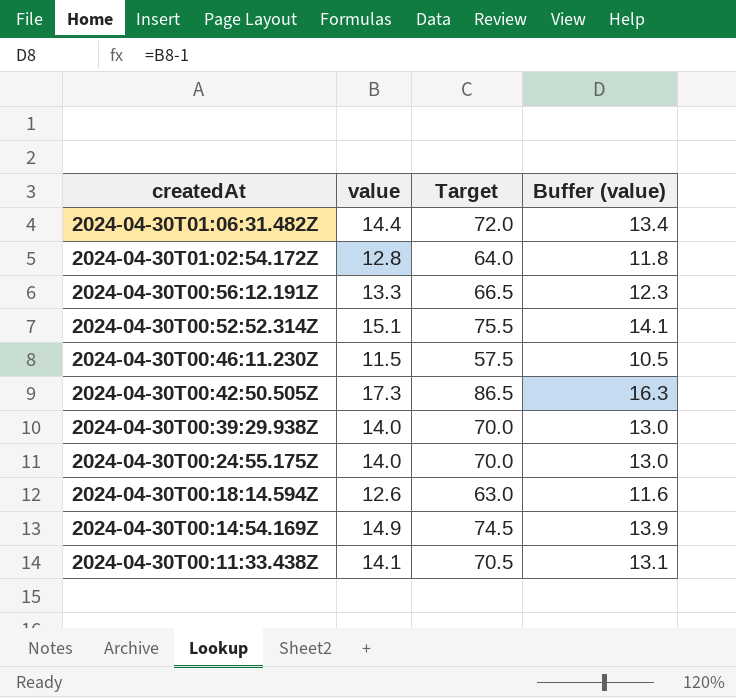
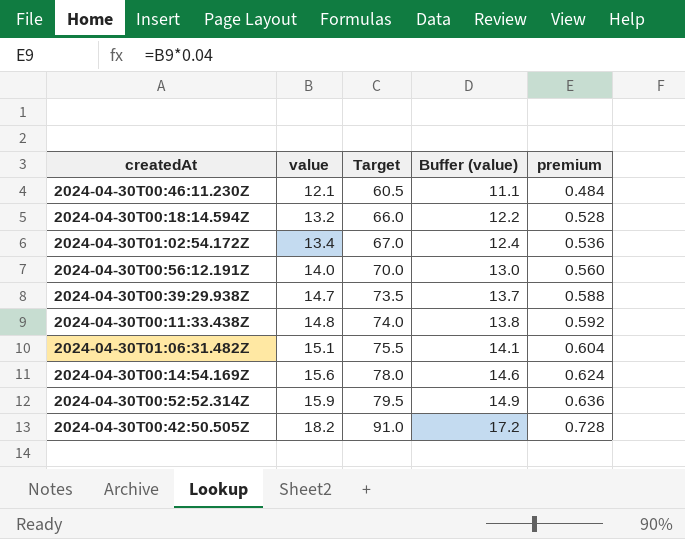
row order: createdAt descending -> value ascending
column premium | formula: none -> [value] * 0.04
row 2024-04-30T00:24:55.175Z: 14.0 | 70.0 | 13.0 -> none
2024-04-30T00:46:11.230Z | value: 11.5 -> 12.1
2024-04-30T00:46:11.230Z | Target: 57.5 -> 60.5
2024-04-30T00:46:11.230Z | Buffer (value): 10.5 -> 11.1
2024-04-30T00:18:14.594Z | value: 12.6 -> 13.2
2024-04-30T00:18:14.594Z | Target: 63.0 -> 66.0
2024-04-30T00:18:14.594Z | Buffer (value): 11.6 -> 12.2
2024-04-30T01:02:54.172Z | value: 12.8 -> 13.4
2024-04-30T01:02:54.172Z | Target: 64.0 -> 67.0
2024-04-30T01:02:54.172Z | Buffer (value): 11.8 -> 12.4
2024-04-30T00:56:12.191Z | value: 13.3 -> 14.0
2024-04-30T00:56:12.191Z | Target: 66.5 -> 70.0
2024-04-30T00:56:12.191Z | Buffer (value): 12.3 -> 13.0
2024-04-30T00:39:29.938Z | value: 14.0 -> 14.7
2024-04-30T00:39:29.938Z | Target: 70.0 -> 73.5
2024-04-30T00:39:29.938Z | Buffer (value): 13.0 -> 13.7
2024-04-30T00:11:33.438Z | value: 14.1 -> 14.8
2024-04-30T00:11:33.438Z | Target: 70.5 -> 74.0
2024-04-30T00:11:33.438Z | Buffer (value): 13.1 -> 13.8
2024-04-30T01:06:31.482Z | value: 14.4 -> 15.1
2024-04-30T01:06:31.482Z | Target: 72.0 -> 75.5
2024-04-30T01:06:31.482Z | Buffer (value): 13.4 -> 14.1
2024-04-30T00:14:54.169Z | value: 14.9 -> 15.6
2024-04-30T00:14:54.169Z | Target: 74.5 -> 78.0
2024-04-30T00:14:54.169Z | Buffer (value): 13.9 -> 14.6
2024-04-30T00:52:52.314Z | value: 15.1 -> 15.9
2024-04-30T00:52:52.314Z | Target: 75.5 -> 79.5
2024-04-30T00:52:52.314Z | Buffer (value): 14.1 -> 14.9
2024-04-30T00:42:50.505Z | value: 17.3 -> 18.2
2024-04-30T00:42:50.505Z | Target: 86.5 -> 91.0
2024-04-30T00:42:50.505Z | Buffer (value): 16.3 -> 17.2

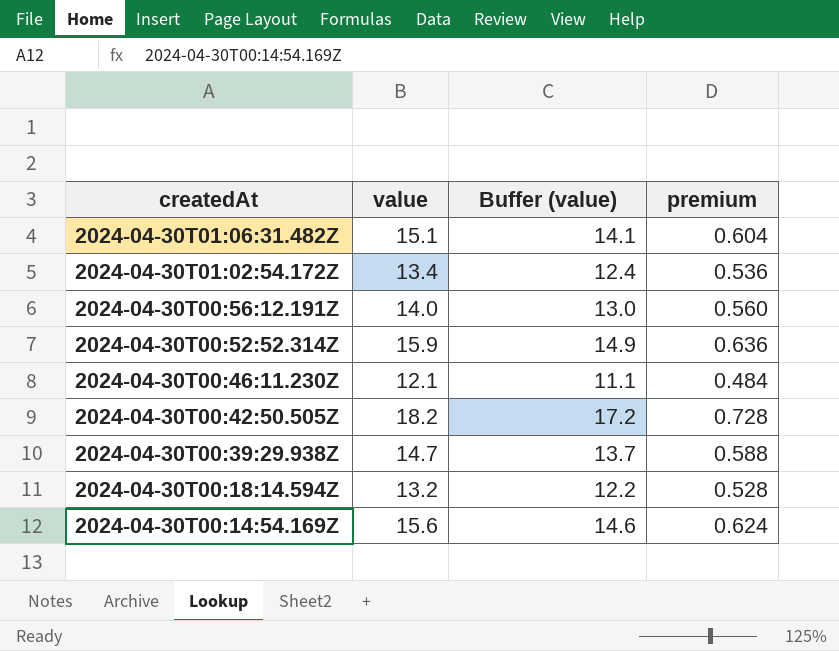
row order: value ascending -> createdAt descending
column Target | formula: [value] * 5 -> none
row 2024-04-30T00:11:33.438Z: 14.8 | 74.0 | 13.8 | 0.592 -> none

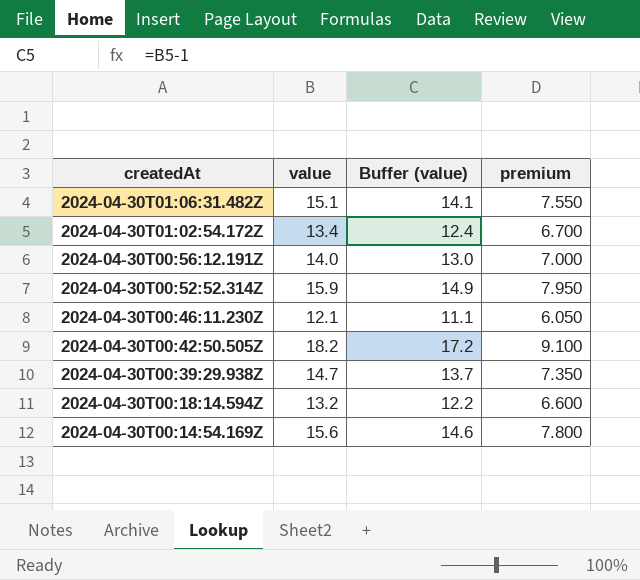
column premium | formula: [value] * 0.04 -> [value] * 0.5

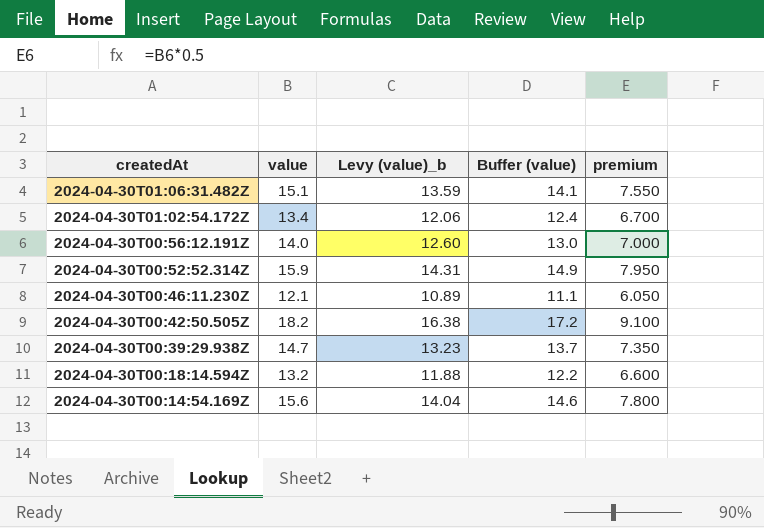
column Levy (value)_b | formula: none -> [value] * 0.9

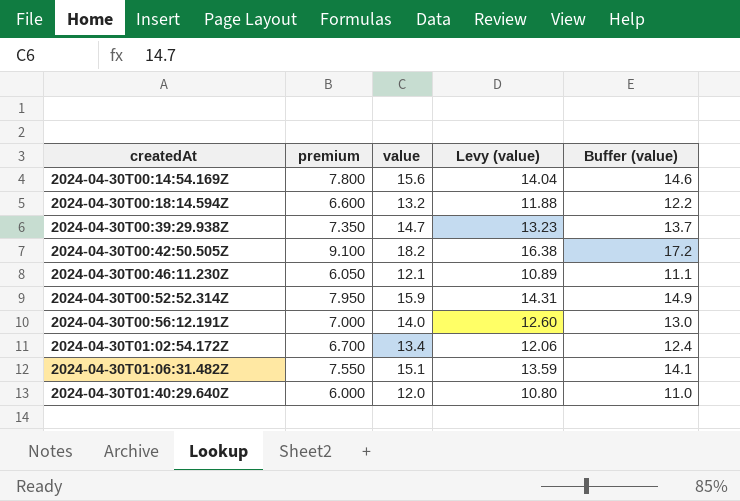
row order: createdAt descending -> createdAt ascending
column premium | position: 5 -> 2
column name: Levy (value)_b -> Levy (value)
row 2024-04-30T01:40:29.640Z: none -> 6.000 | 12.0 | 10.80 | 11.0

